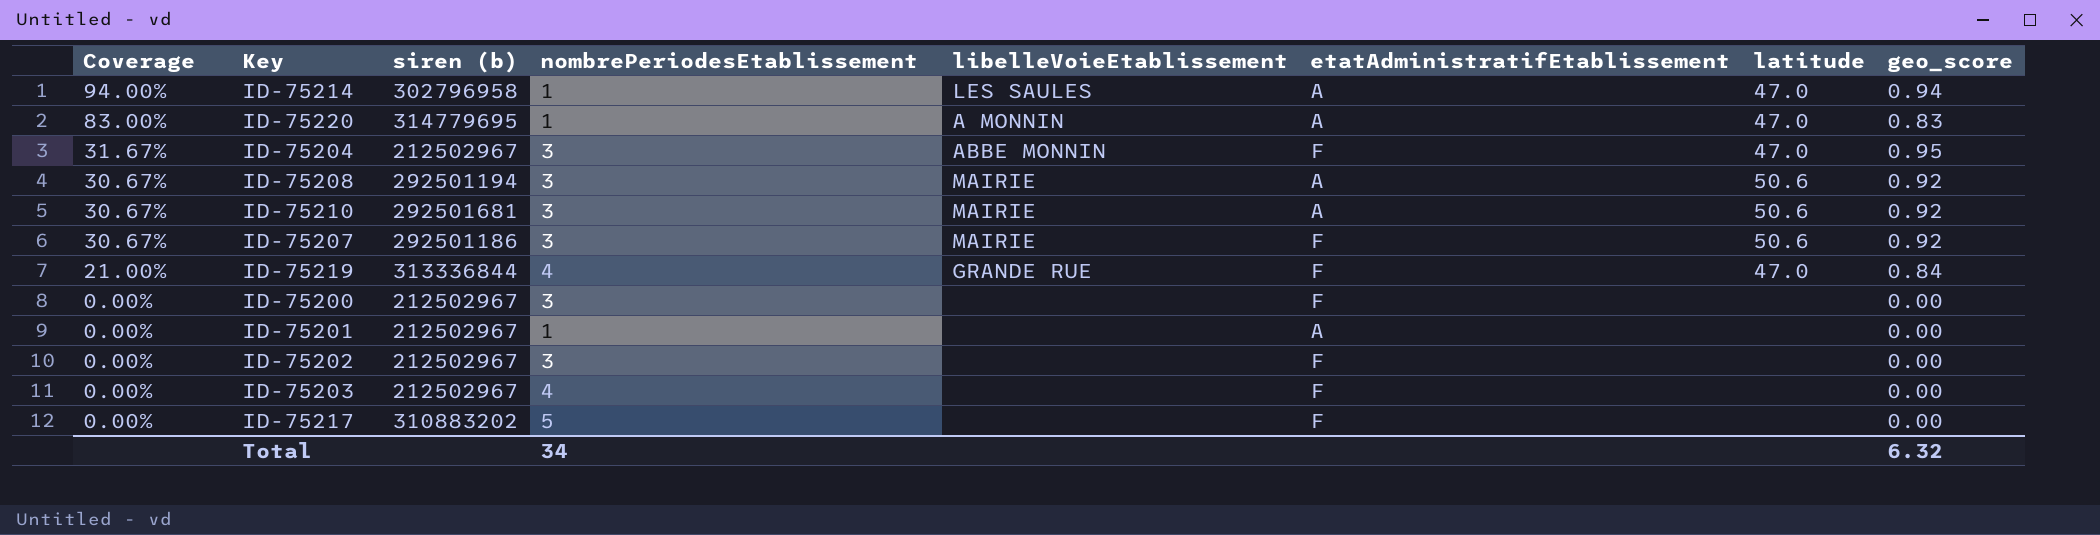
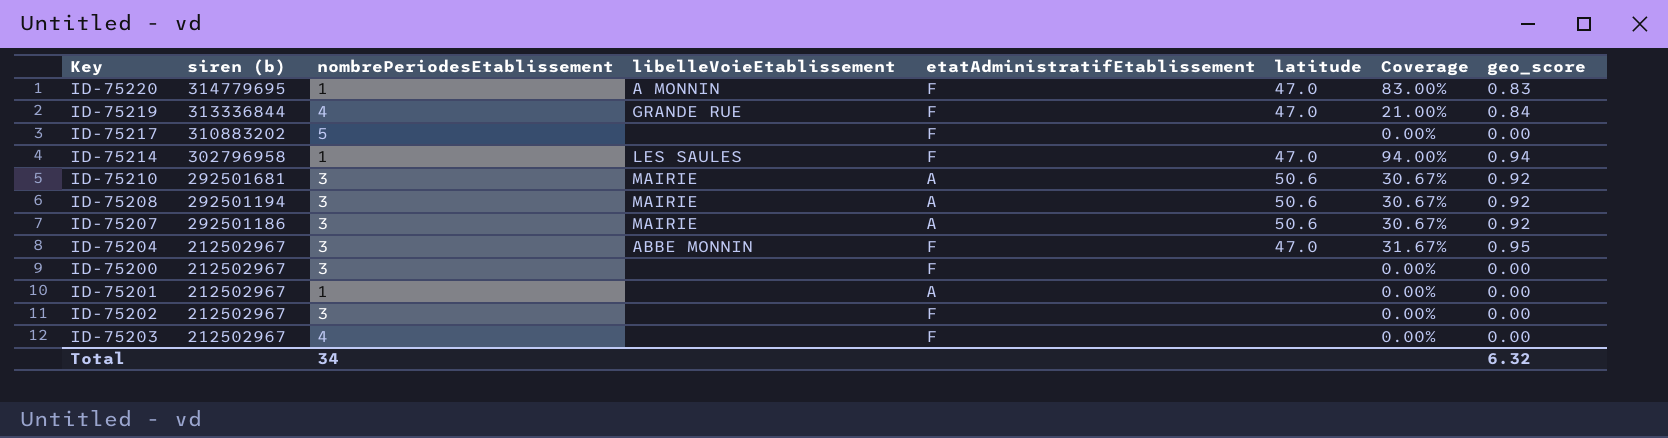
row order: Coverage descending -> siren (b) descending
column Coverage | position: 1 -> 7
ID-75220 | etatAdministratifEtablissement: A -> F
ID-75214 | etatAdministratifEtablissement: A -> F
ID-75207 | etatAdministratifEtablissement: F -> A

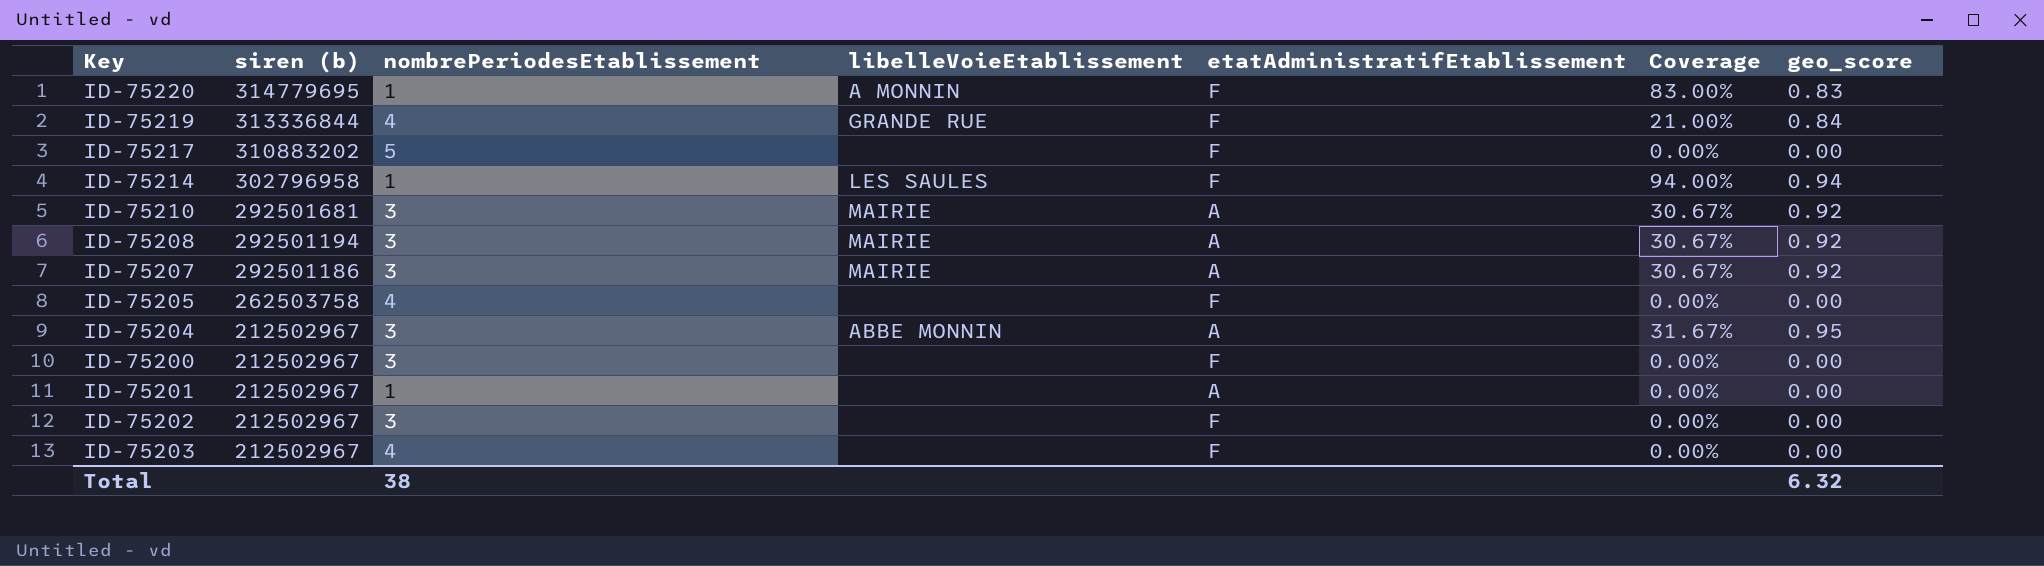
column latitude | position: 6 -> none
row ID-75205: none -> 262503758 | 4 | none | F | 0.00% | 0.00
ID-75204 | etatAdministratifEtablissement: F -> A
Total | nombrePeriodesEtablissement: 34 -> 38

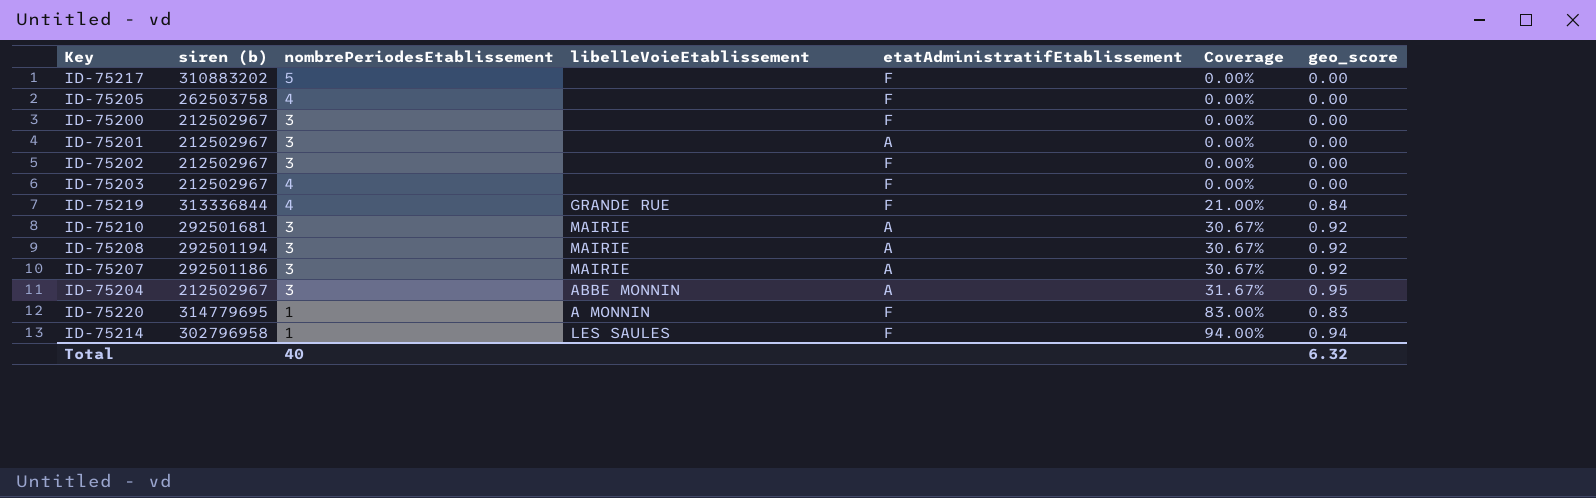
row order: siren (b) descending -> Coverage ascending
ID-75201 | nombrePeriodesEtablissement: 1 -> 3
Total | nombrePeriodesEtablissement: 38 -> 40

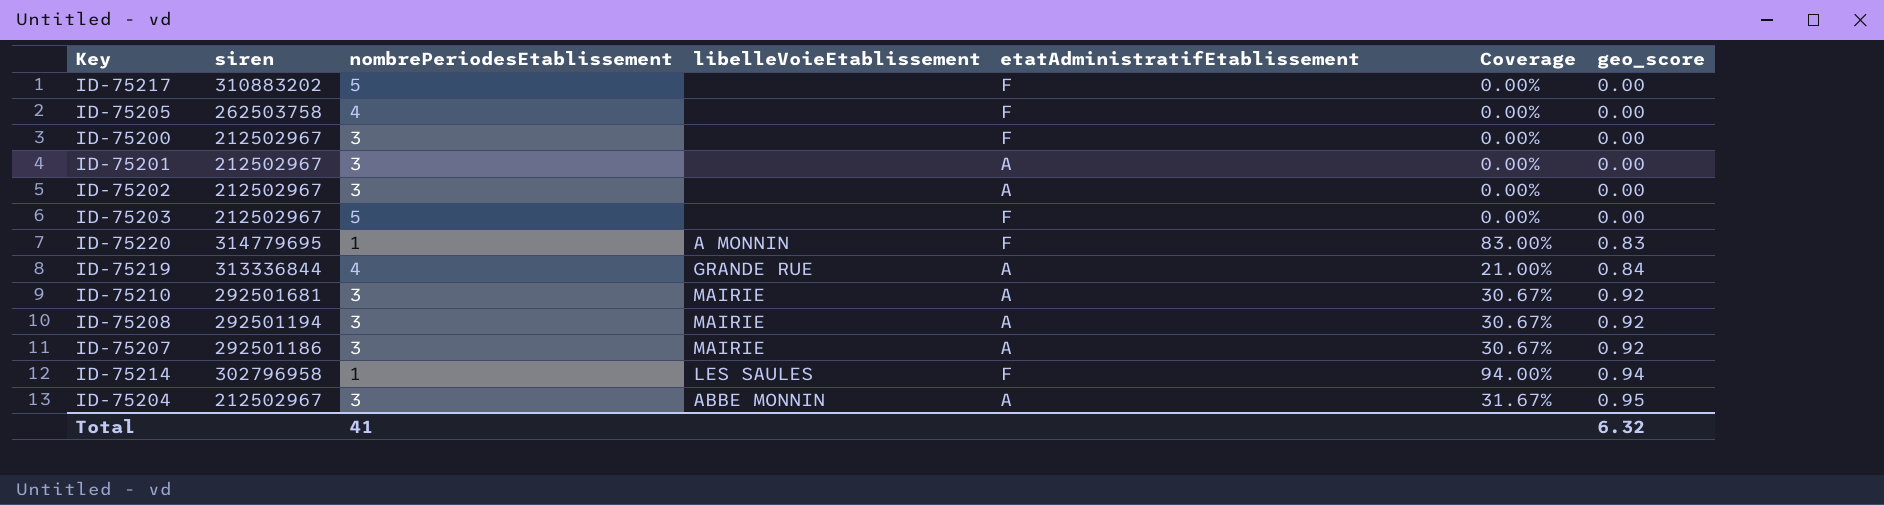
row order: Coverage ascending -> geo_score ascending
column name: siren (b) -> siren
ID-75202 | etatAdministratifEtablissement: F -> A
ID-75203 | nombrePeriodesEtablissement: 4 -> 5
ID-75219 | etatAdministratifEtablissement: F -> A
Total | nombrePeriodesEtablissement: 40 -> 41

